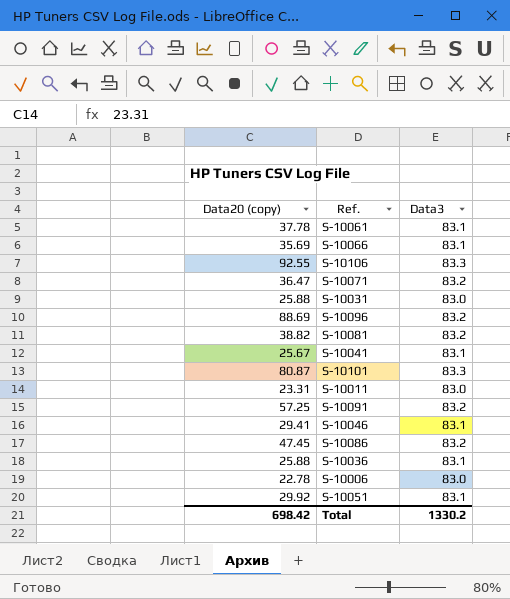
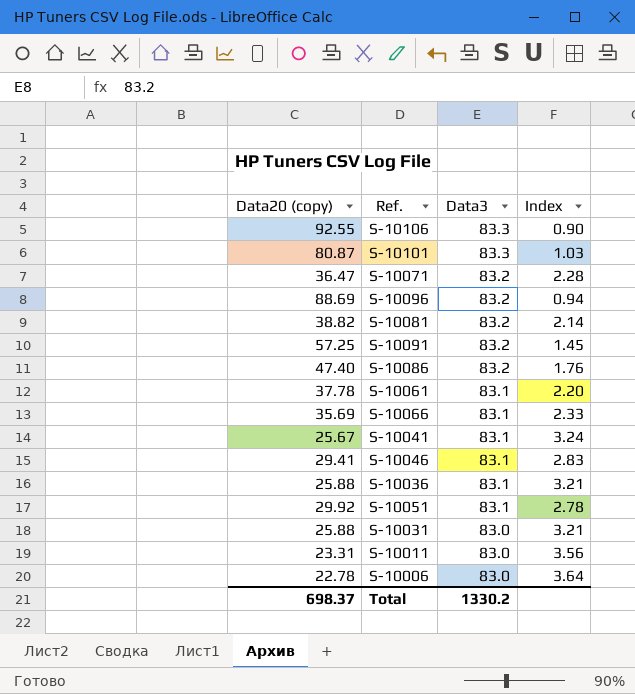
row order: none -> Data3 descending
column Index | formula: none -> [Data3] / [Data20 (copy)]
S-10086 | Data20 (copy): 47.45 -> 47.40
Total | Data20 (copy): 698.42 -> 698.37

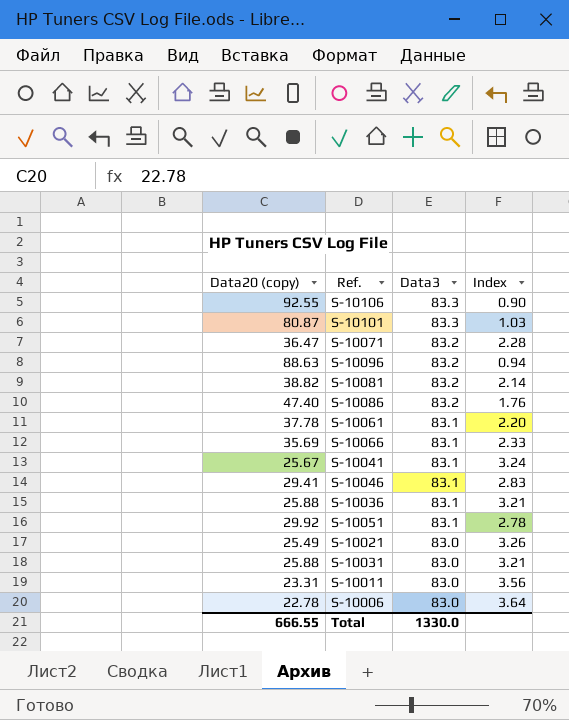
row S-10091: 57.25 | 83.2 | 1.45 -> none
S-10096 | Data20 (copy): 88.69 -> 88.63
row S-10021: none -> 25.49 | 83.0 | 3.26
Total | Data20 (copy): 698.37 -> 666.55
Total | Data3: 1330.2 -> 1330.0

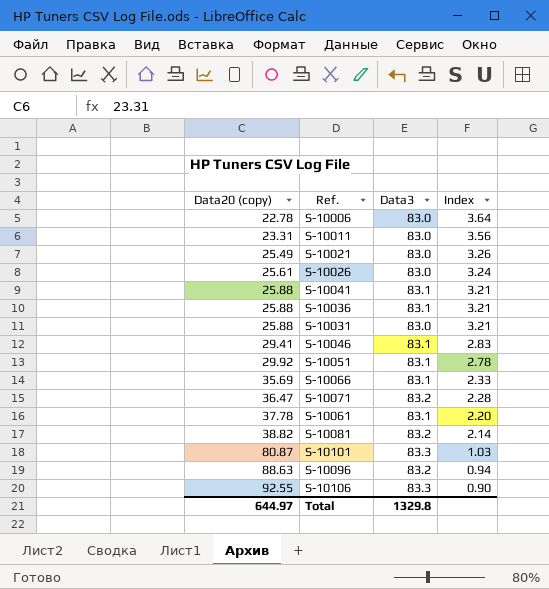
row order: Data3 descending -> Data20 (copy) ascending
row S-10086: 47.40 | 83.2 | 1.76 -> none
row S-10026: none -> 25.61 | 83.0 | 3.24
S-10041 | Data20 (copy): 25.67 -> 25.88
S-10041 | Index: 3.24 -> 3.21
Total | Data20 (copy): 666.55 -> 644.97
Total | Data3: 1330.0 -> 1329.8

